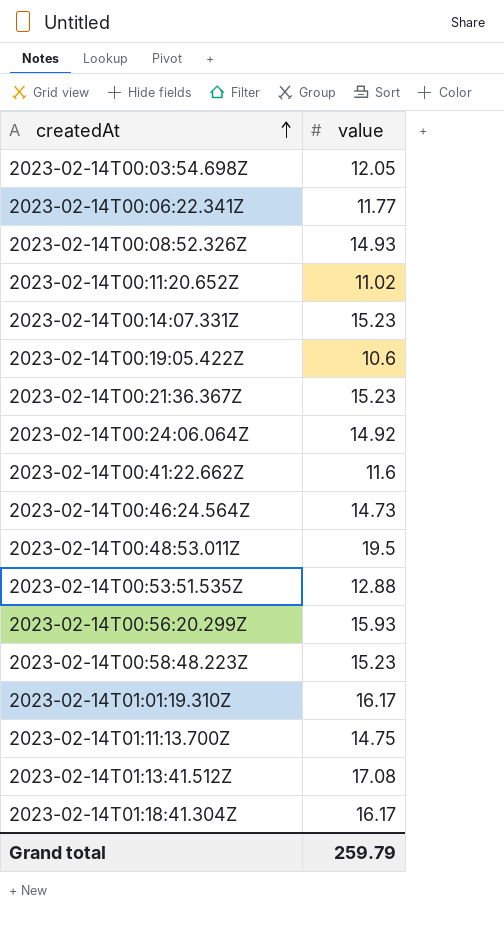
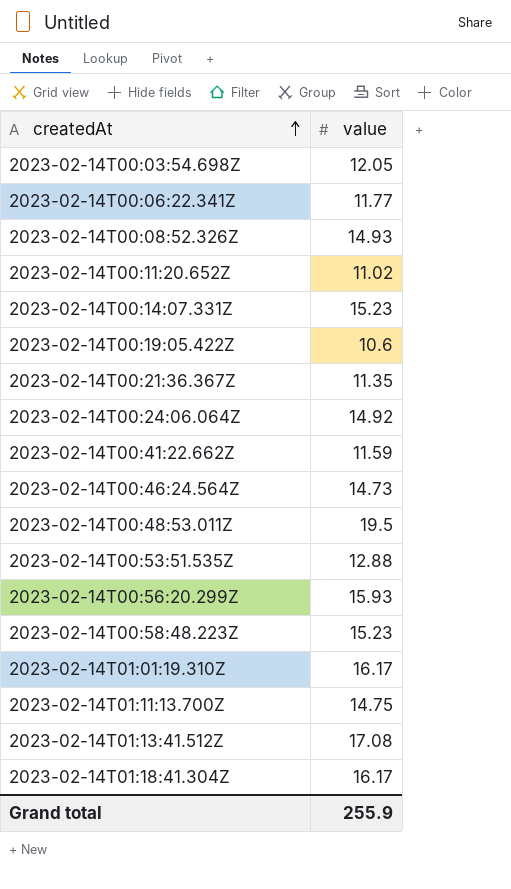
2023-02-14T00:21:36.367Z | value: 15.23 -> 11.35
2023-02-14T00:41:22.662Z | value: 11.6 -> 11.59
Grand total | value: 259.79 -> 255.9

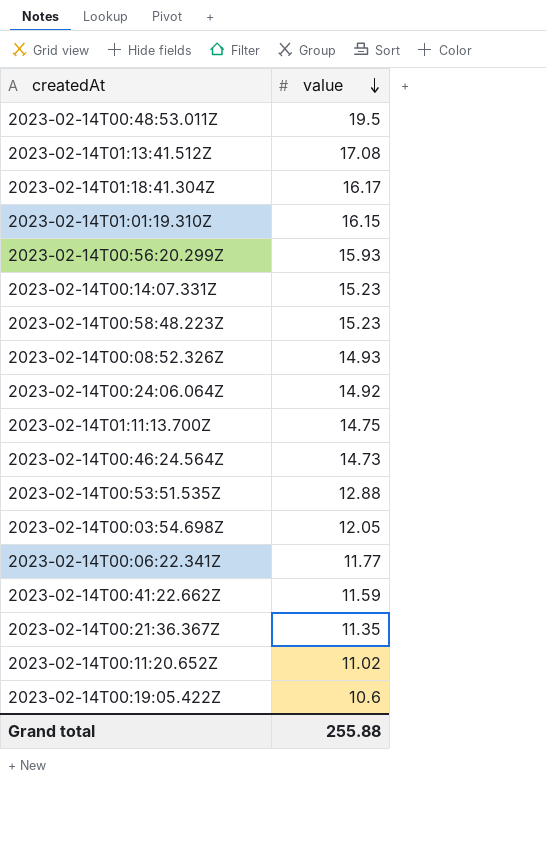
row order: createdAt ascending -> value descending
2023-02-14T01:01:19.310Z | value: 16.17 -> 16.15
Grand total | value: 255.9 -> 255.88

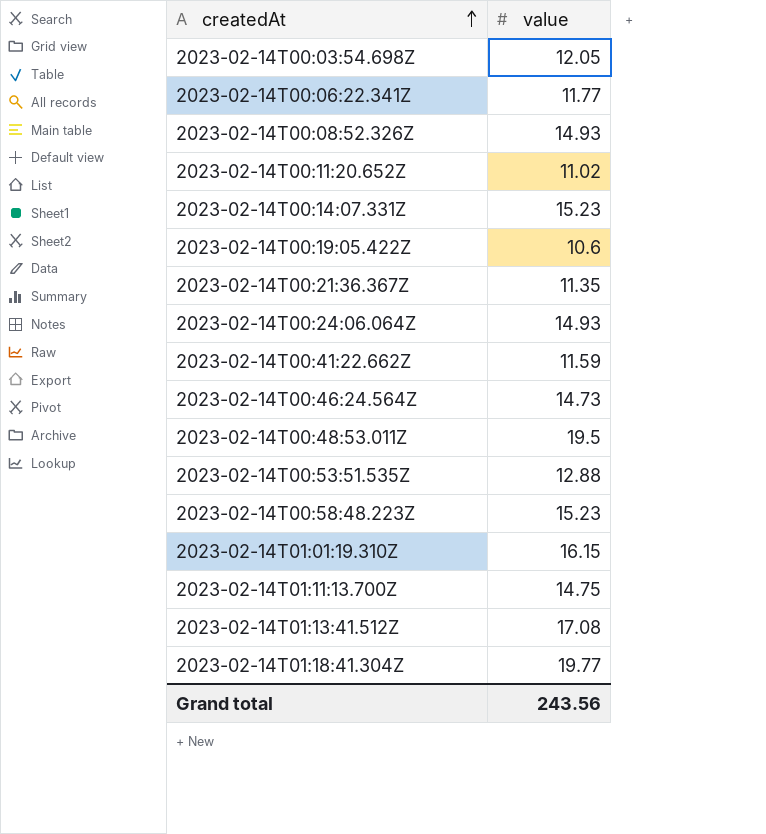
row order: value descending -> createdAt ascending
row 2023-02-14T00:56:20.299Z: 15.93 -> none
2023-02-14T00:24:06.064Z | value: 14.92 -> 14.93
2023-02-14T01:18:41.304Z | value: 16.17 -> 19.77
Grand total | value: 255.88 -> 243.56

